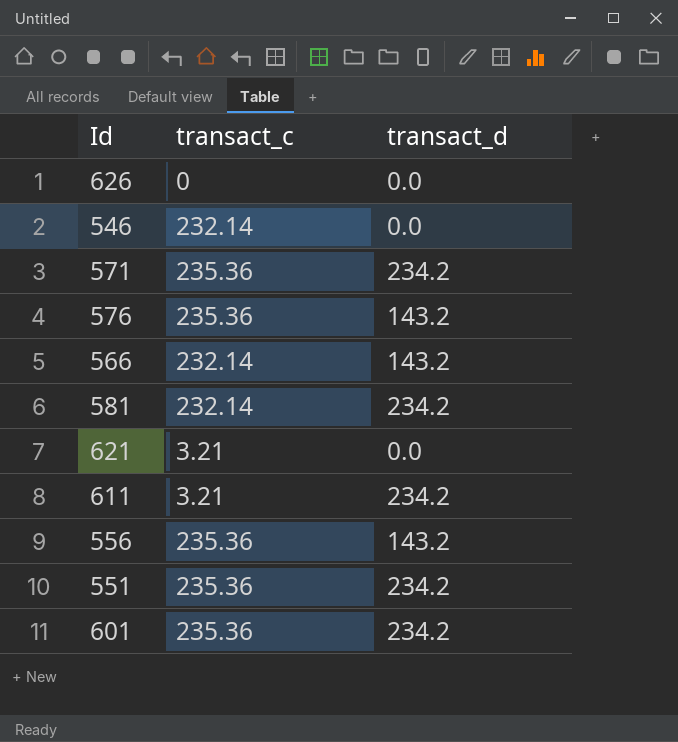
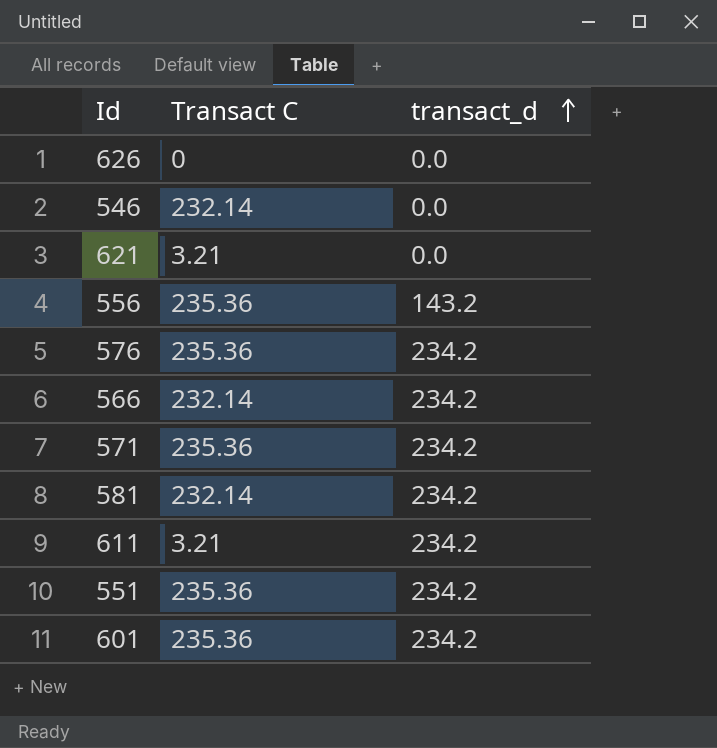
row order: none -> transact_d ascending
column name: transact_c -> Transact C
576 | transact_d: 143.2 -> 234.2
566 | transact_d: 143.2 -> 234.2

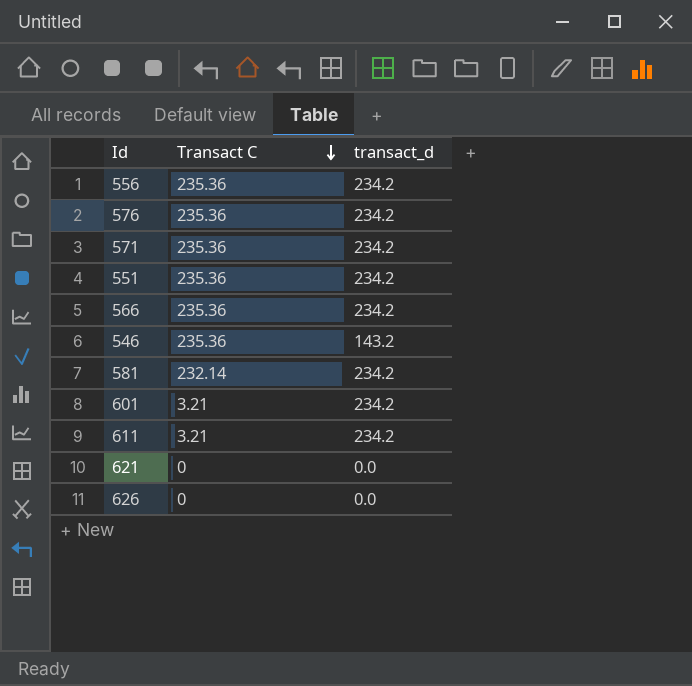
row order: transact_d ascending -> Transact C descending
556 | transact_d: 143.2 -> 234.2
566 | Transact C: 232.14 -> 235.36
546 | Transact C: 232.14 -> 235.36
546 | transact_d: 0.0 -> 143.2
601 | Transact C: 235.36 -> 3.21
621 | Transact C: 3.21 -> 0

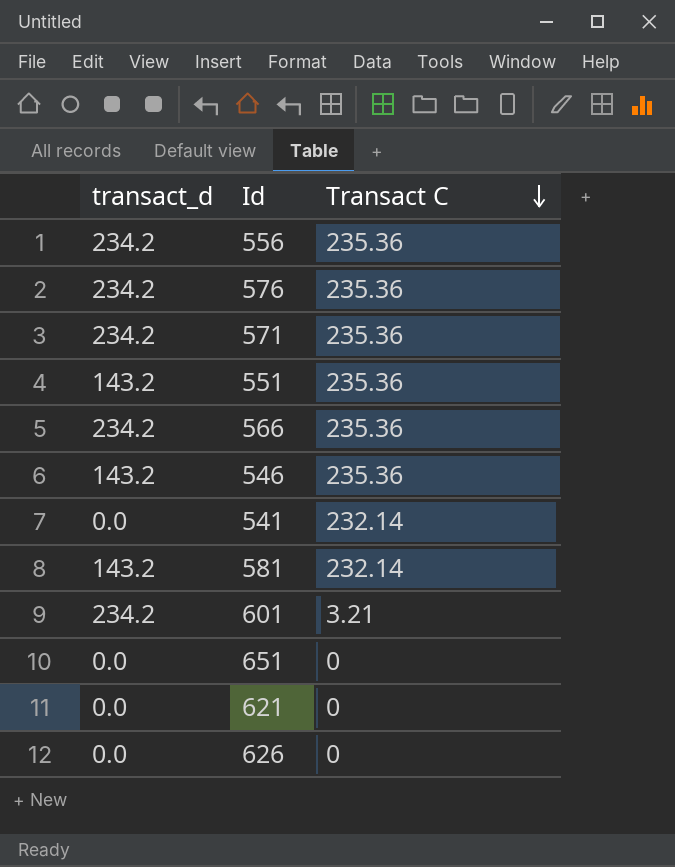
column transact_d | position: 3 -> 1
row 611: 3.21 | 234.2 -> none
551 | transact_d: 234.2 -> 143.2
row 541: none -> 0.0 | 232.14
581 | transact_d: 234.2 -> 143.2
row 651: none -> 0.0 | 0

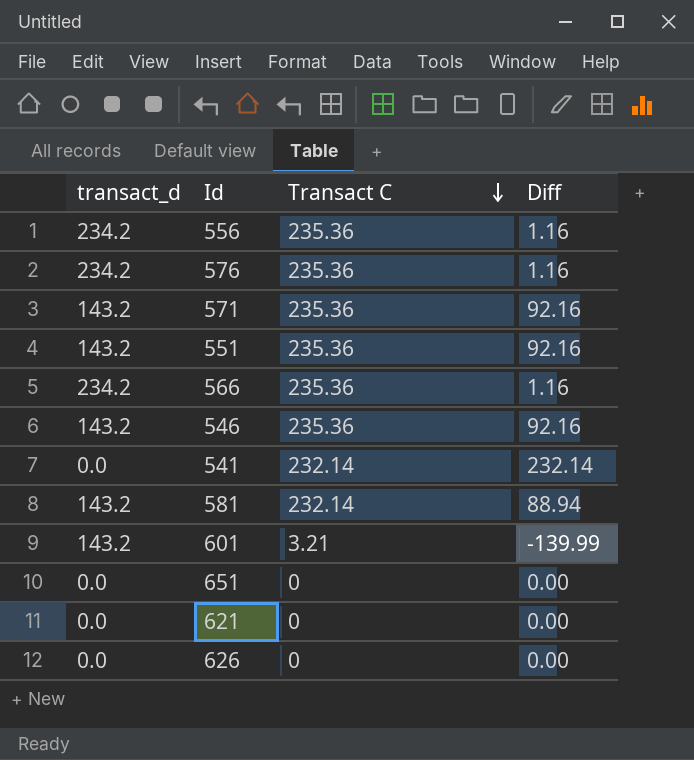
column Diff | formula: none -> [Transact C] - [transact_d]
571 | transact_d: 234.2 -> 143.2
601 | transact_d: 234.2 -> 143.2

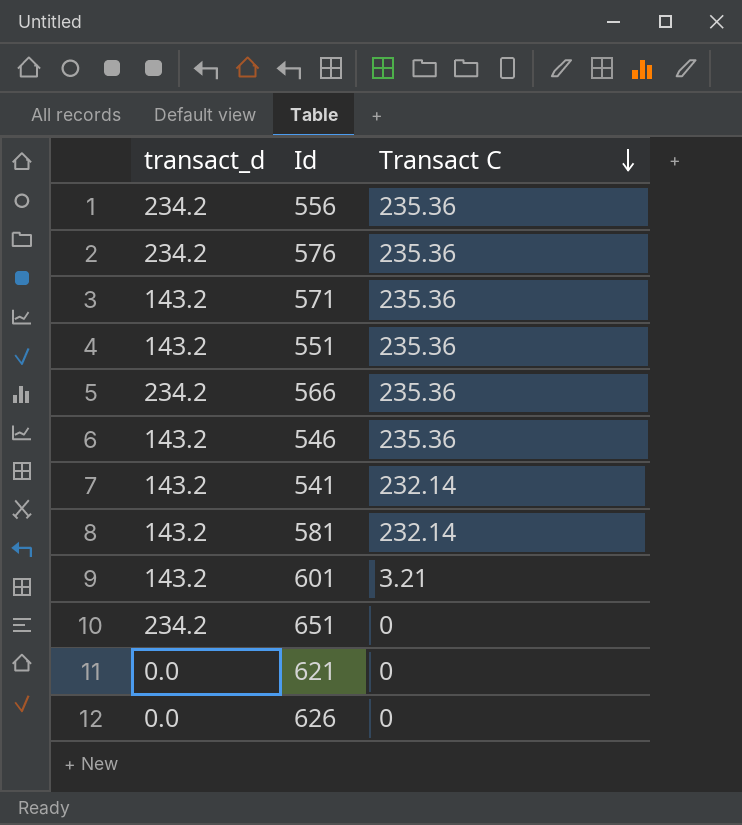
column Diff | formula: [Transact C] - [transact_d] -> none
541 | transact_d: 0.0 -> 143.2
651 | transact_d: 0.0 -> 234.2

